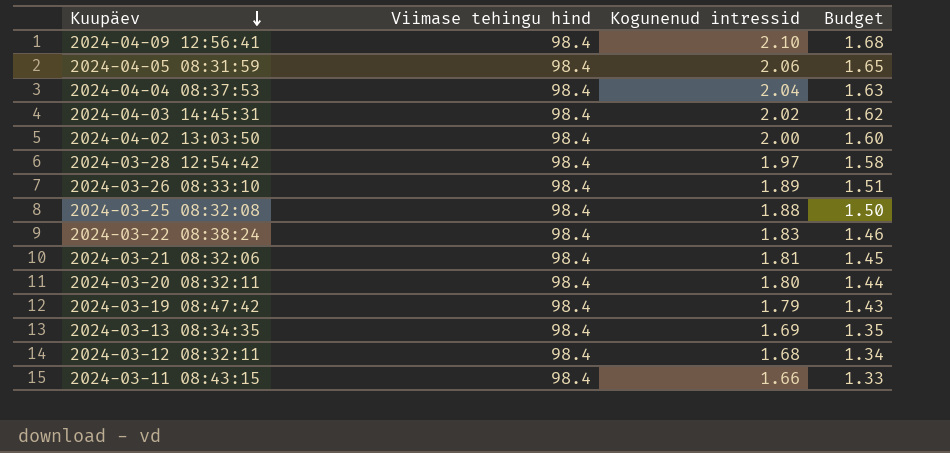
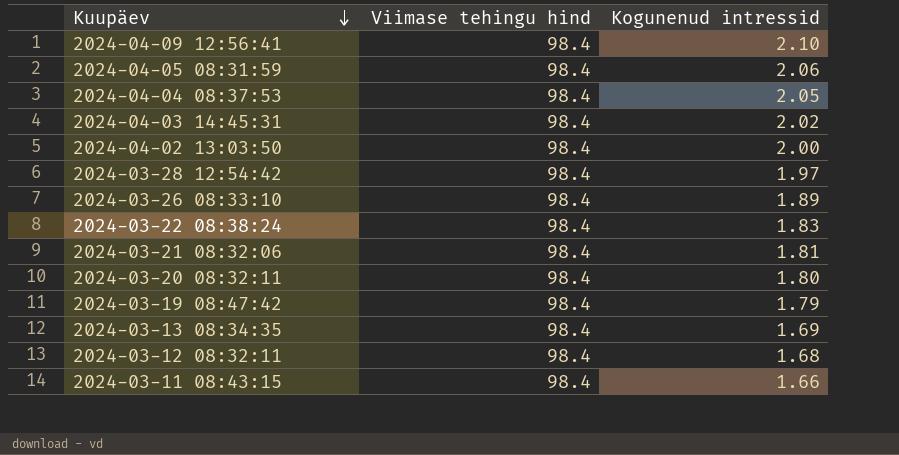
column Budget | formula: [Kogunenud intressid] * 0.8 -> none
row 2024-03-25 08:32:08: 98.4 | 1.88 | 1.50 -> none
2024-04-04 08:37:53 | Kogunenud intressid: 2.04 -> 2.05

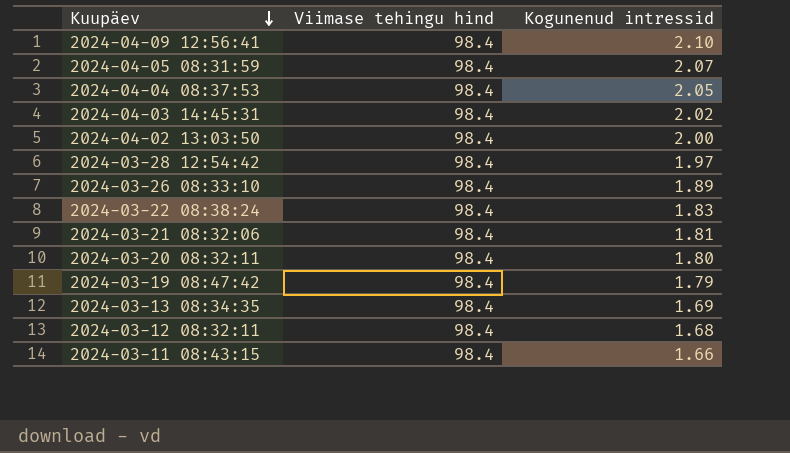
2024-04-05 08:31:59 | Kogunenud intressid: 2.06 -> 2.07

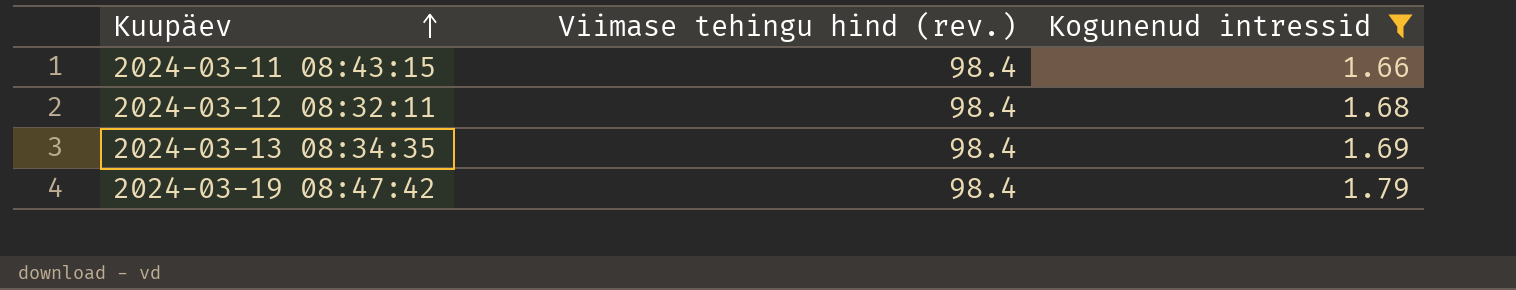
filter: none -> Kogunenud intressid <= 1.79
row order: Kuupäev descending -> Kuupäev ascending
column name: Viimase tehingu hind -> Viimase tehingu hind (rev.)

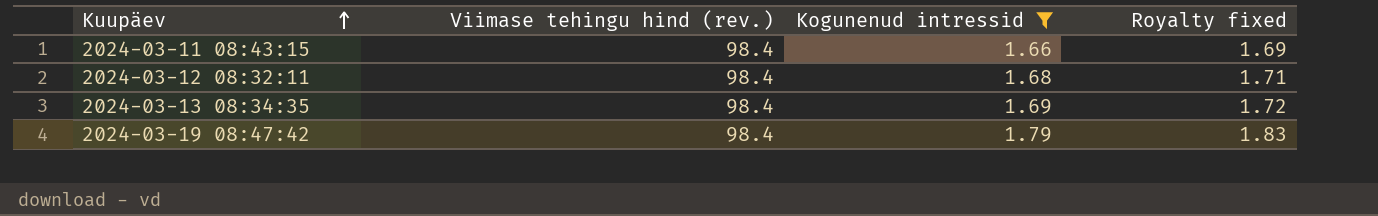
column Royalty fixed | formula: none -> [Kogunenud intressid] * 1.02

